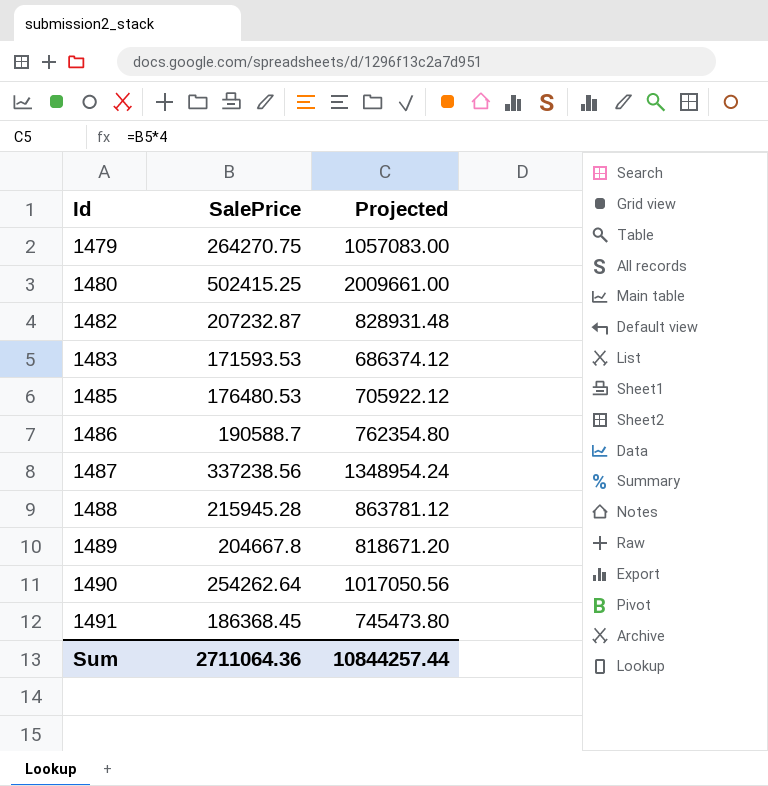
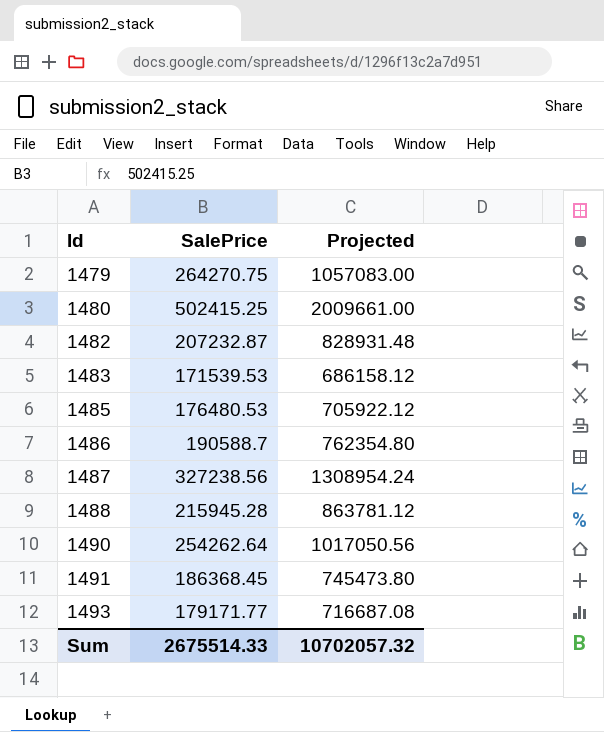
row 1489: 204667.8 | 818671.20 -> none
1483 | SalePrice: 171593.53 -> 171539.53
1483 | Projected: 686374.12 -> 686158.12
1487 | SalePrice: 337238.56 -> 327238.56
1487 | Projected: 1348954.24 -> 1308954.24
row 1493: none -> 179171.77 | 716687.08
Sum | SalePrice: 2711064.36 -> 2675514.33
Sum | Projected: 10844257.44 -> 10702057.32

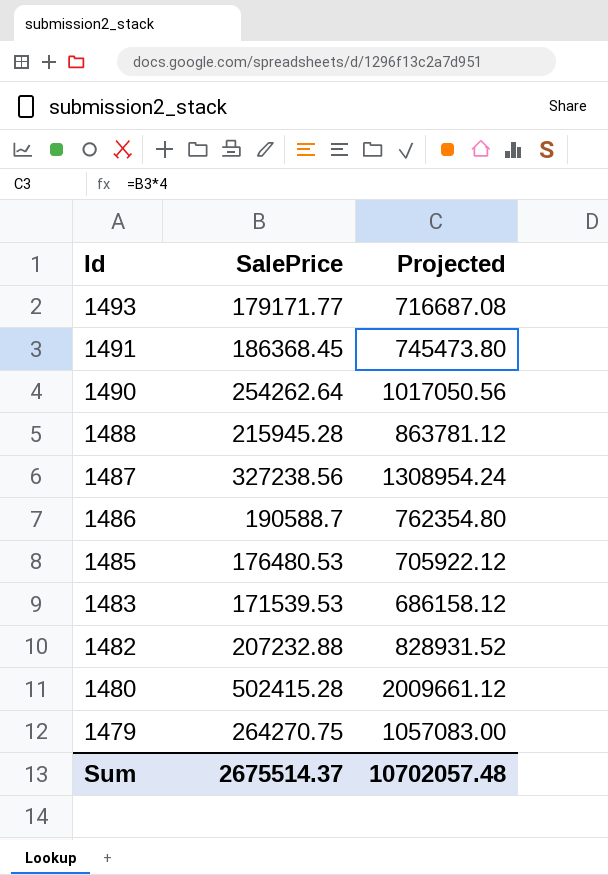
row order: Id ascending -> Id descending
1482 | SalePrice: 207232.87 -> 207232.88
1482 | Projected: 828931.48 -> 828931.52
1480 | SalePrice: 502415.25 -> 502415.28
1480 | Projected: 2009661.00 -> 2009661.12
Sum | SalePrice: 2675514.33 -> 2675514.37
Sum | Projected: 10702057.32 -> 10702057.48

